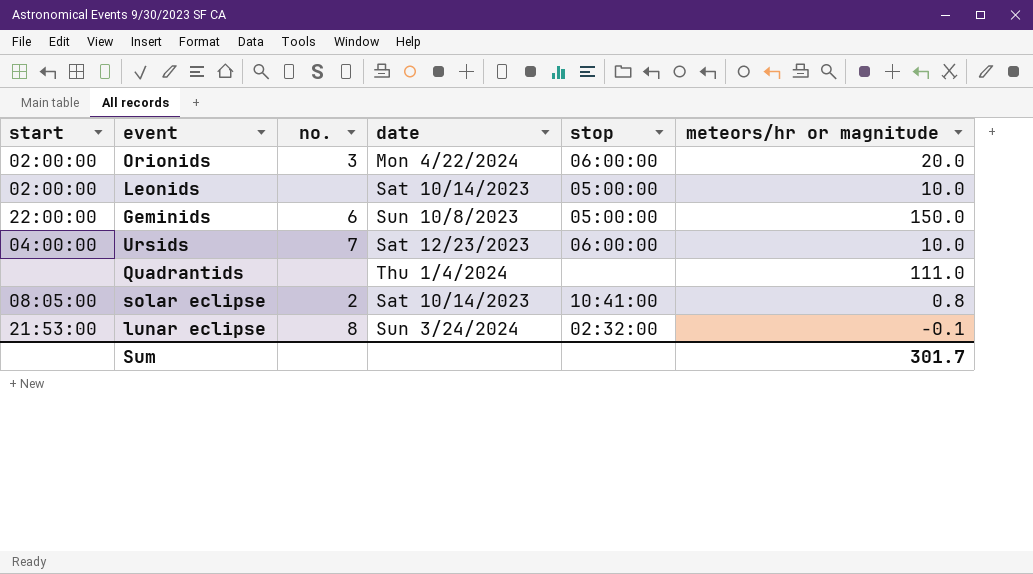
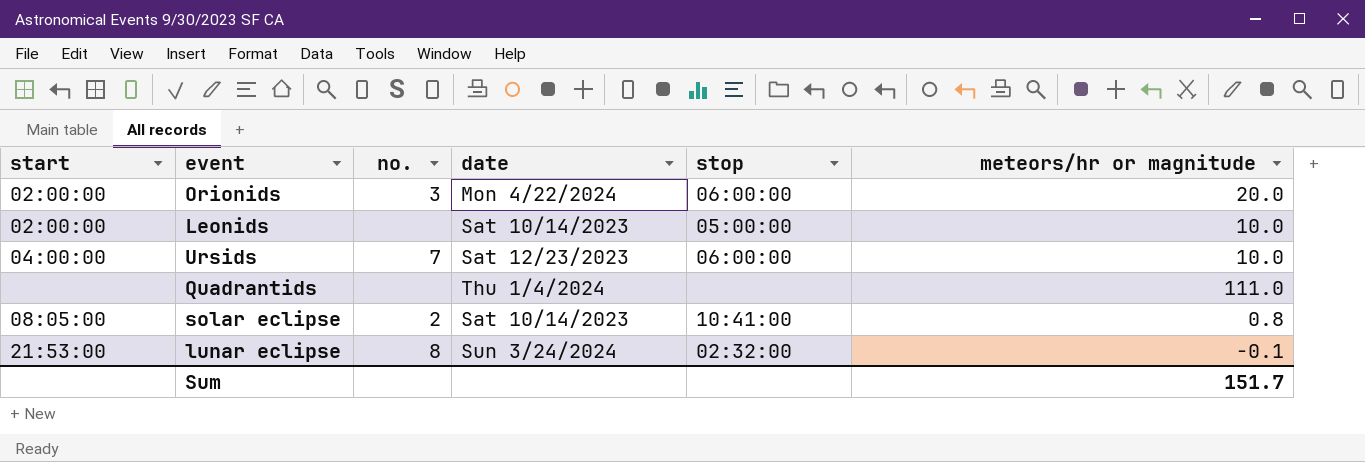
row Geminids: 22:00:00 | 6 | Sun 10/8/2023 | 05:00:00 | 150.0 -> none
Sum | meteors/hr or magnitude: 301.7 -> 151.7

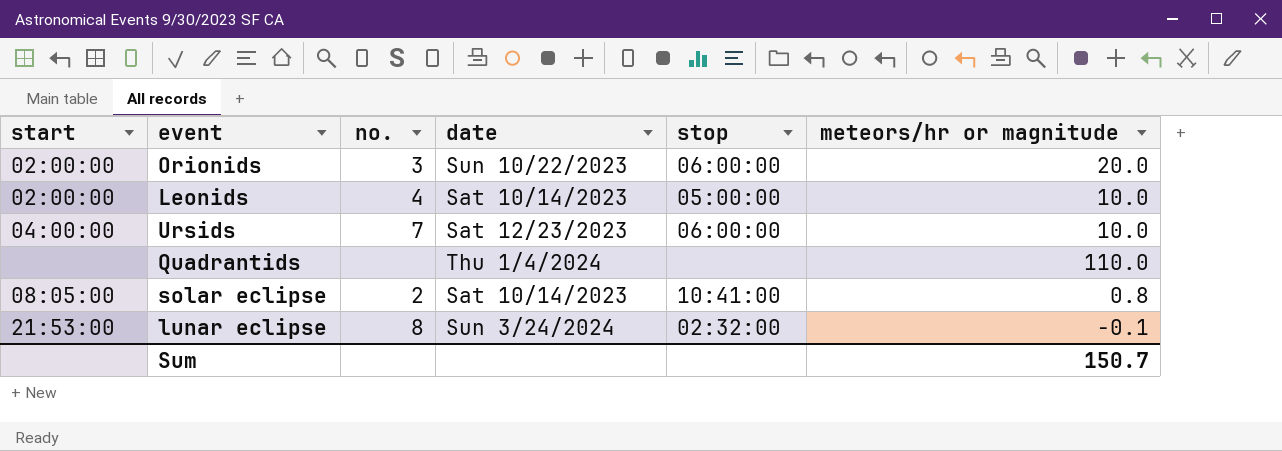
Orionids | date: Mon 4/22/2024 -> Sun 10/22/2023
Leonids | no.: none -> 4
Quadrantids | meteors/hr or magnitude: 111.0 -> 110.0
Sum | meteors/hr or magnitude: 151.7 -> 150.7

